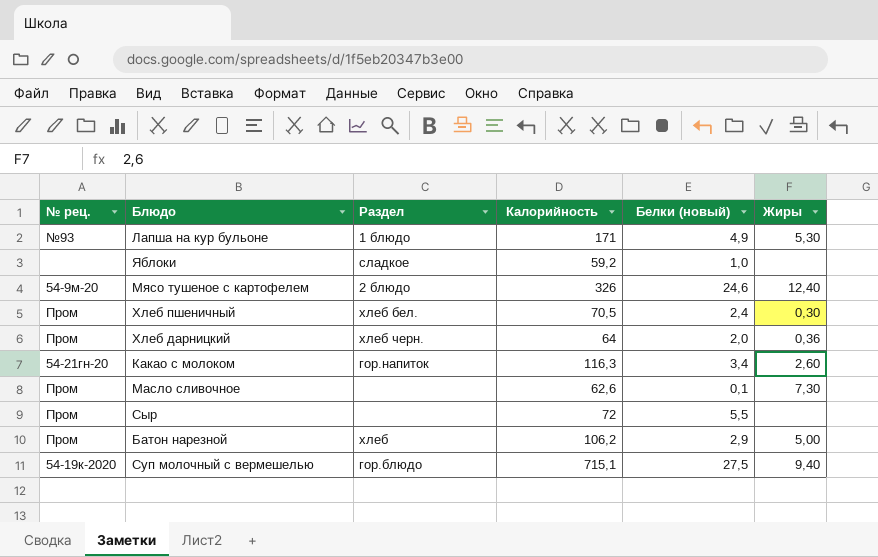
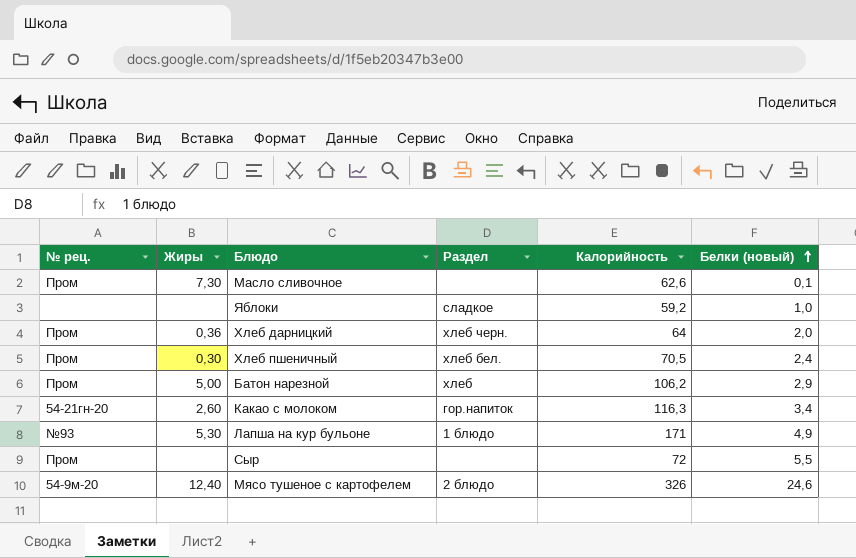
row order: none -> Белки (новый) ascending
column Жиры | position: 6 -> 2
row Суп молочный с вермешелью: 54-19к-2020 | гор.блюдо | 715,1 | 27,5 | 9,40 -> none

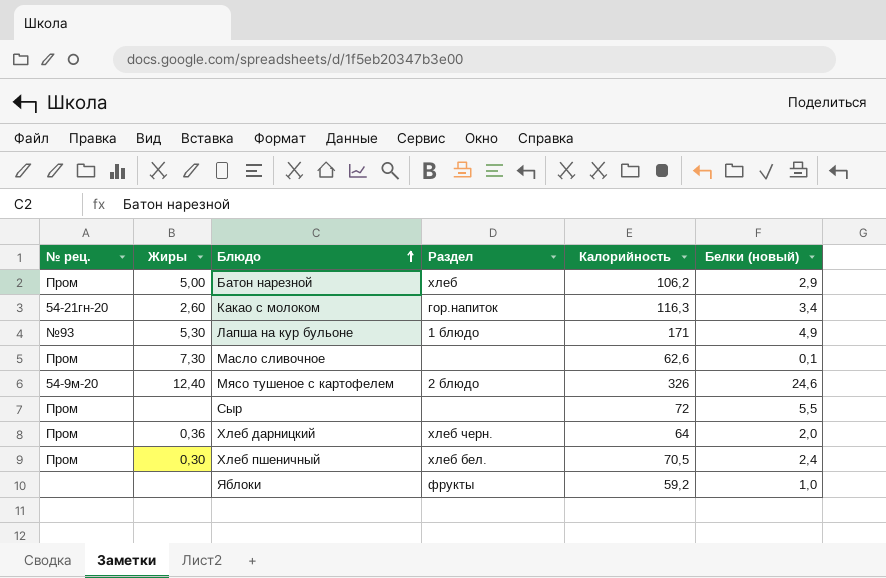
row order: Белки (новый) ascending -> Блюдо ascending
Яблоки | Раздел: сладкое -> фрукты

